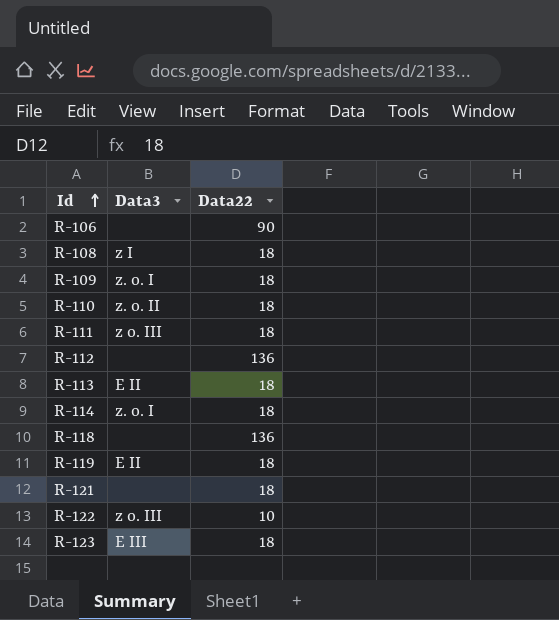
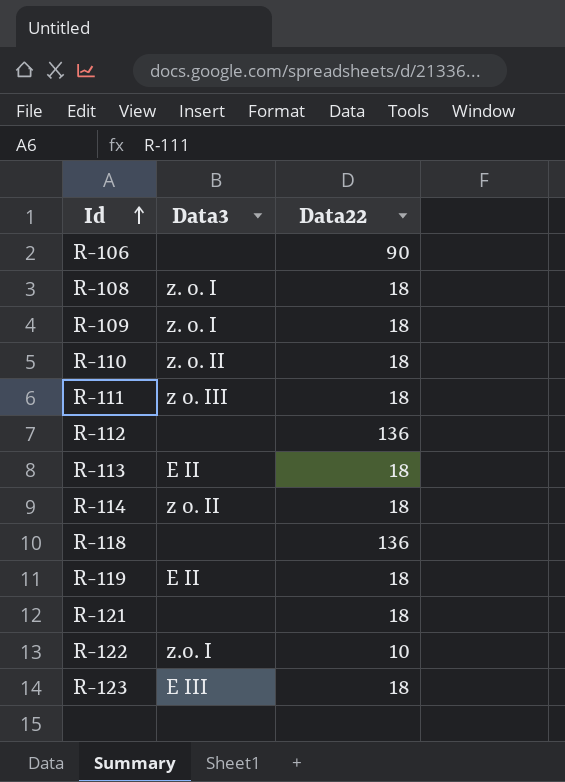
R-108 | Data3: z I -> z. o. I
R-114 | Data3: z. o. I -> z o. II
R-122 | Data3: z o. III -> z.o. I

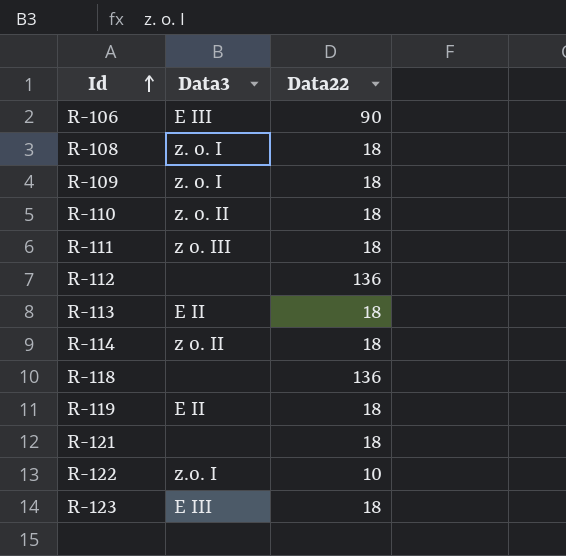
R-106 | Data3: none -> E III

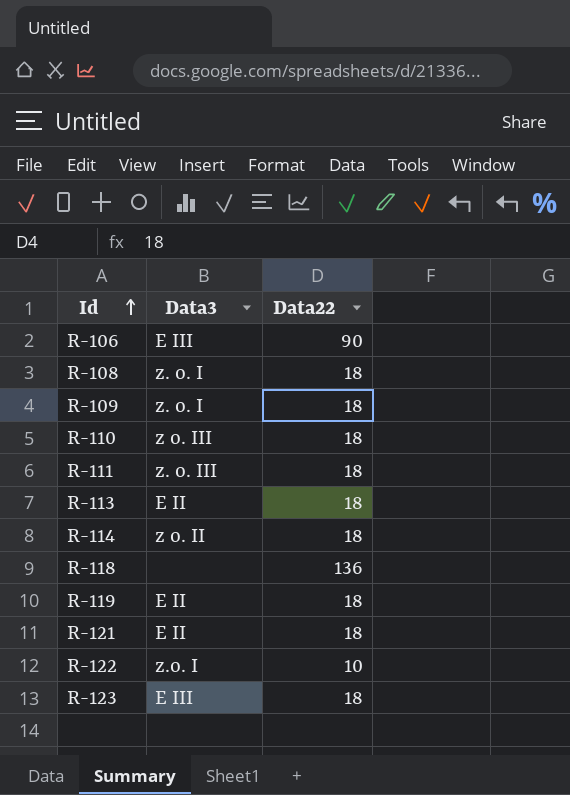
row R-112: none | 136 -> none
R-110 | Data3: z. o. II -> z o. III
R-111 | Data3: z o. III -> z. o. III
R-121 | Data3: none -> E II

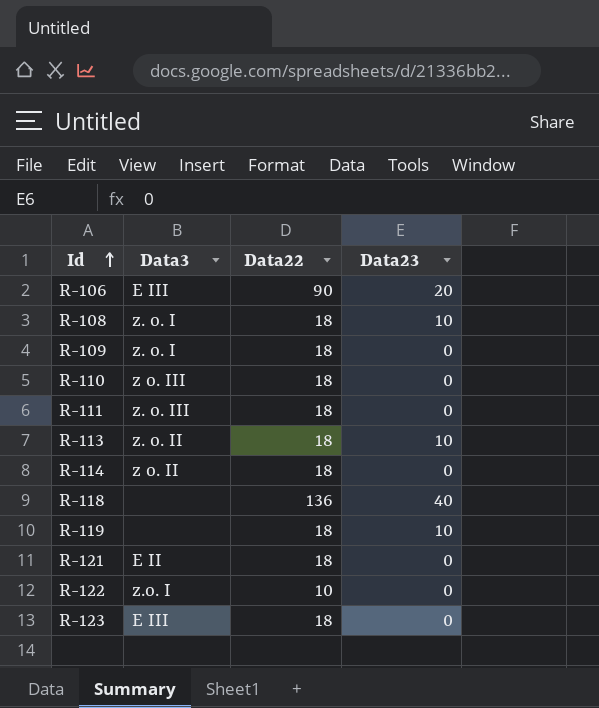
column Data23 | position: none -> 4
R-113 | Data3: E II -> z. o. II
R-119 | Data3: E II -> none

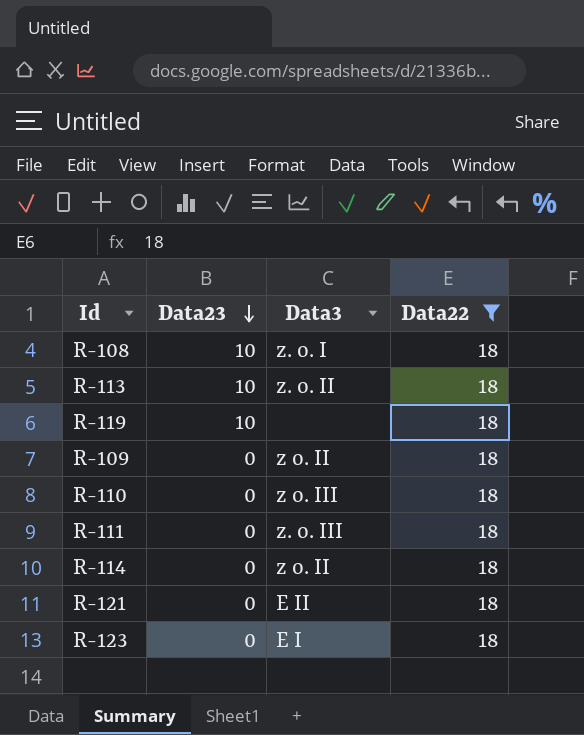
filter: none -> Data22 = 18
row order: Id ascending -> Data23 descending
column Data23 | position: 4 -> 2
R-109 | Data3: z. o. I -> z o. II
R-123 | Data3: E III -> E I

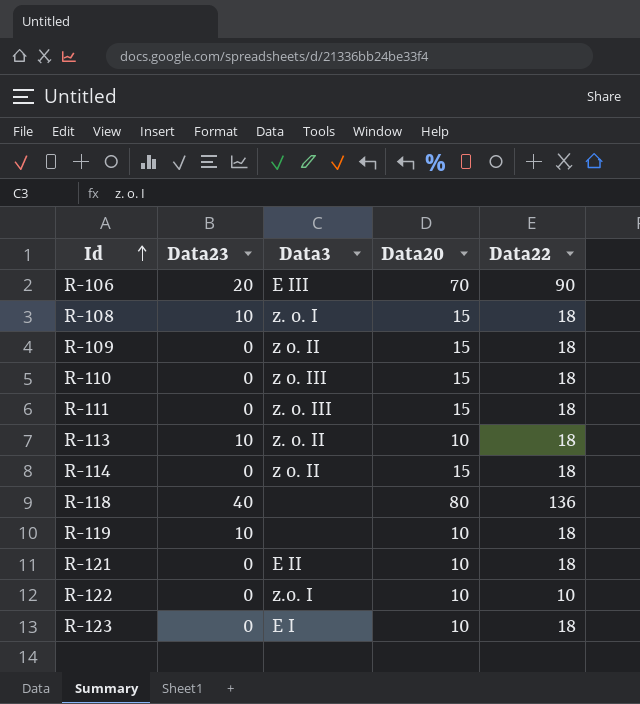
filter: Data22 = 18 -> none
row order: Data23 descending -> Id ascending
column Data20 | position: none -> 4

